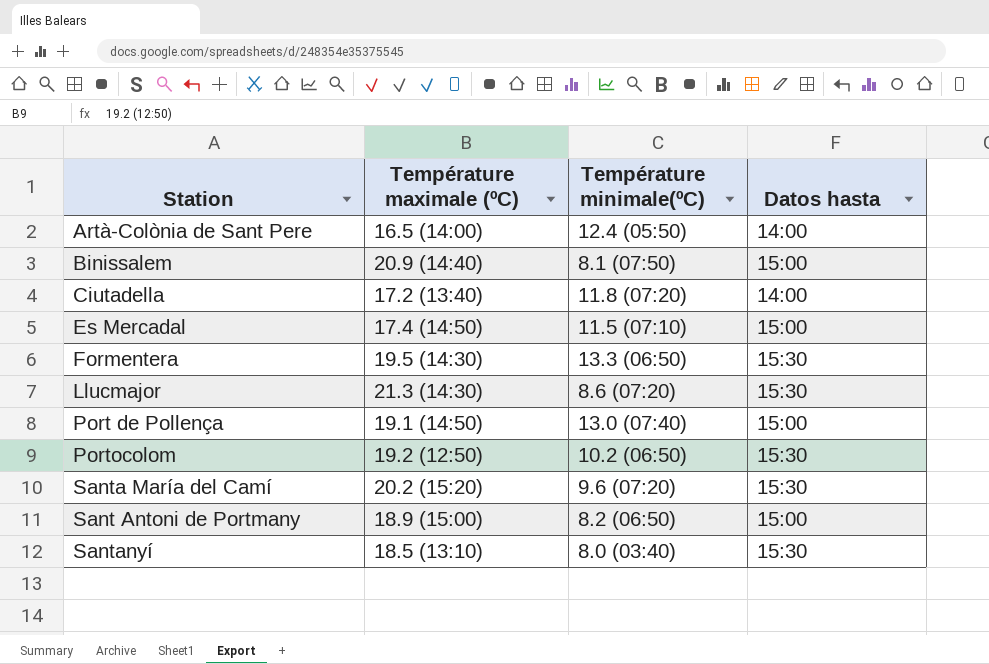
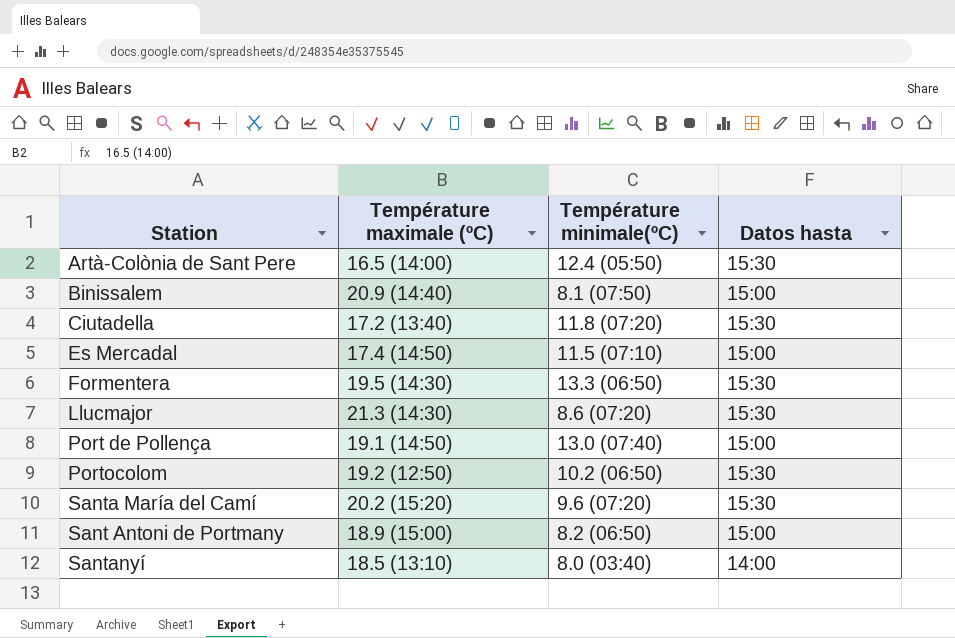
Artà-Colònia de Sant Pere | Datos hasta: 14:00 -> 15:30
Ciutadella | Datos hasta: 14:00 -> 15:30
Santanyí | Datos hasta: 15:30 -> 14:00

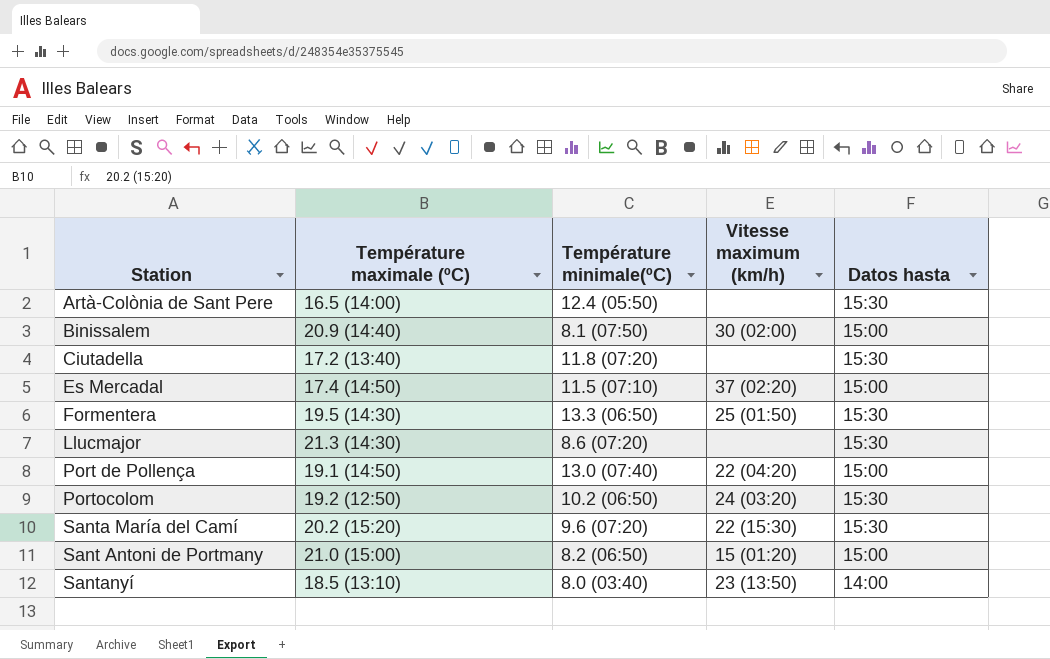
column Vitesse maximum (km/h) | position: none -> 4
Sant Antoni de Portmany | Température maximale (ºC): 18.9 (15:00) -> 21.0 (15:00)

